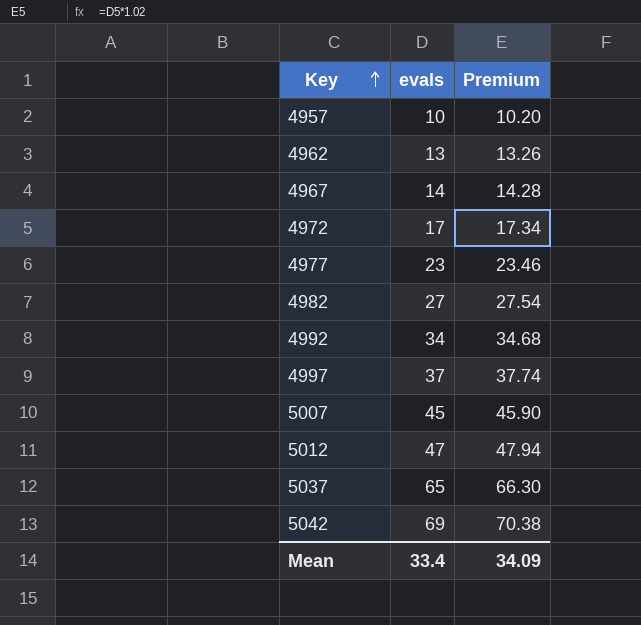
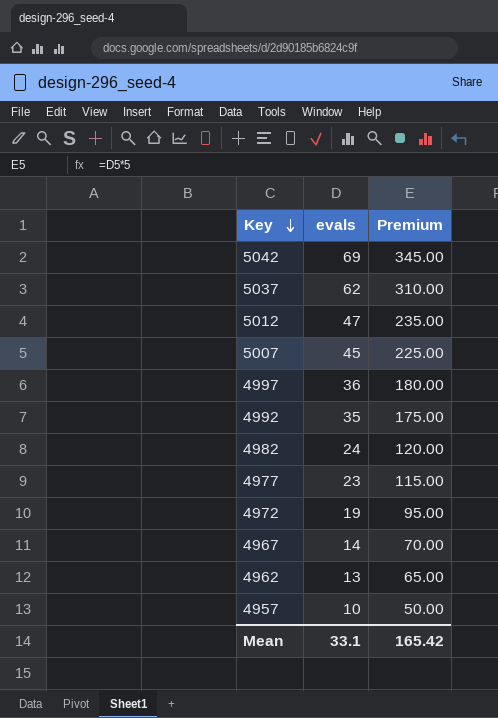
row order: Key ascending -> Key descending
column Premium | formula: [evals] * 1.02 -> [evals] * 5
5037 | evals: 65 -> 62
4997 | evals: 37 -> 36
4992 | evals: 34 -> 35
4982 | evals: 27 -> 24
4972 | evals: 17 -> 19
Mean | evals: 33.4 -> 33.1
Mean | Premium: 34.09 -> 165.42

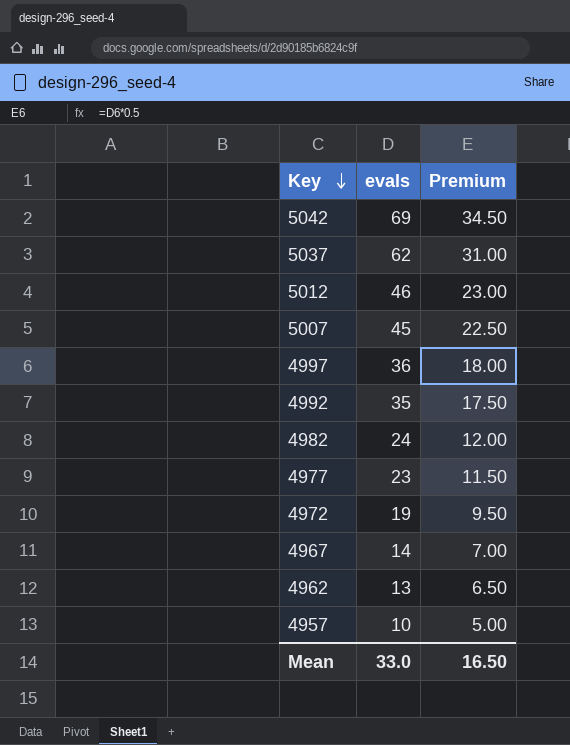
column Premium | formula: [evals] * 5 -> [evals] * 0.5
5012 | evals: 47 -> 46
Mean | evals: 33.1 -> 33.0
Mean | Premium: 165.42 -> 16.50

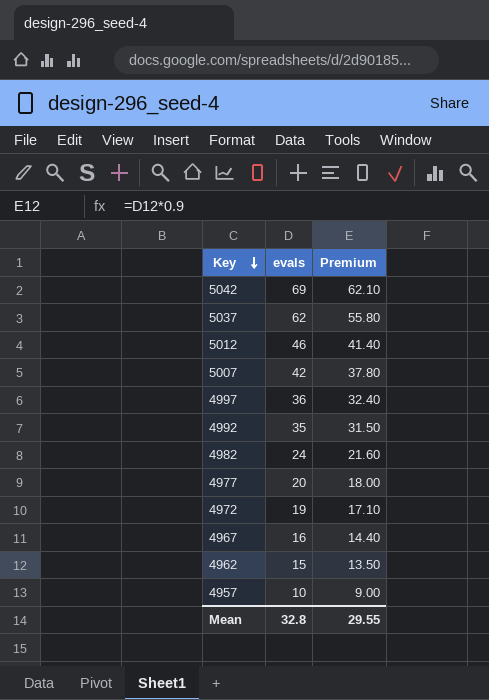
column Premium | formula: [evals] * 0.5 -> [evals] * 0.9
5007 | evals: 45 -> 42
4977 | evals: 23 -> 20
4967 | evals: 14 -> 16
4962 | evals: 13 -> 15
Mean | evals: 33.0 -> 32.8
Mean | Premium: 16.50 -> 29.55

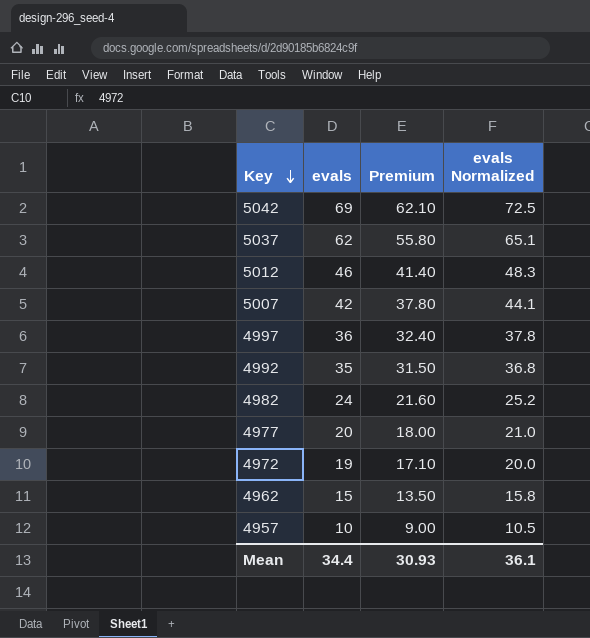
column evals Normalized | formula: none -> [evals] * 1.05
row 4967: 16 | 14.40 -> none
Mean | evals: 32.8 -> 34.4
Mean | Premium: 29.55 -> 30.93

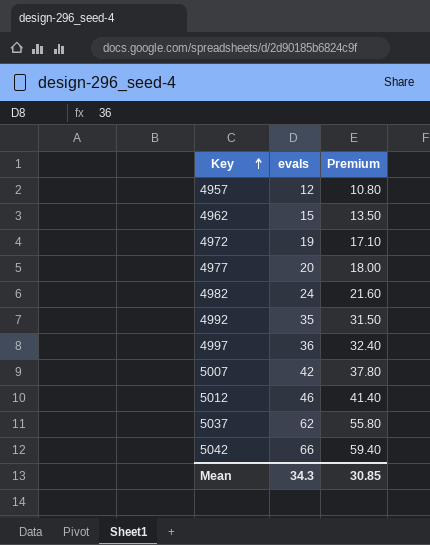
row order: Key descending -> Key ascending
column evals Normalized | formula: [evals] * 1.05 -> none
4957 | evals: 10 -> 12
4957 | Premium: 9.00 -> 10.80
5042 | evals: 69 -> 66
5042 | Premium: 62.10 -> 59.40
Mean | evals: 34.4 -> 34.3
Mean | Premium: 30.93 -> 30.85

